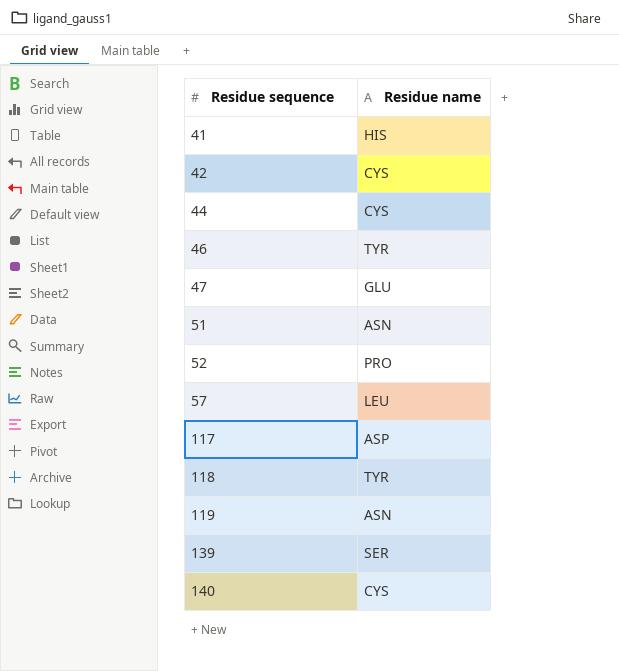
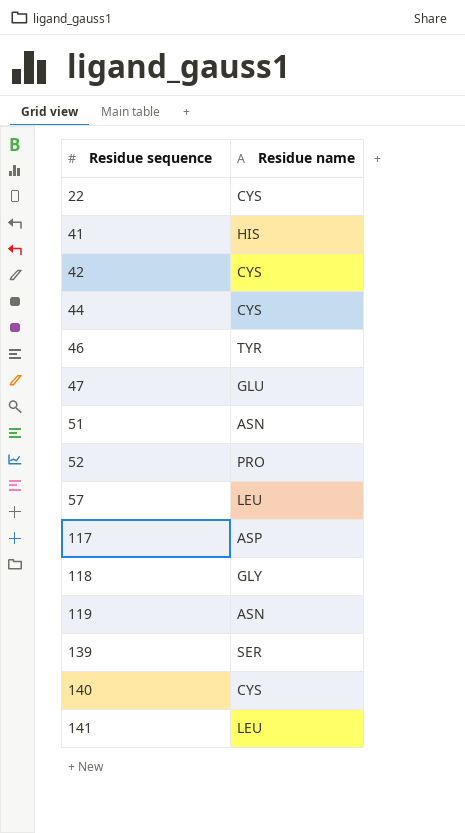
row 22: none -> CYS
118 | Residue name: TYR -> GLY
row 141: none -> LEU

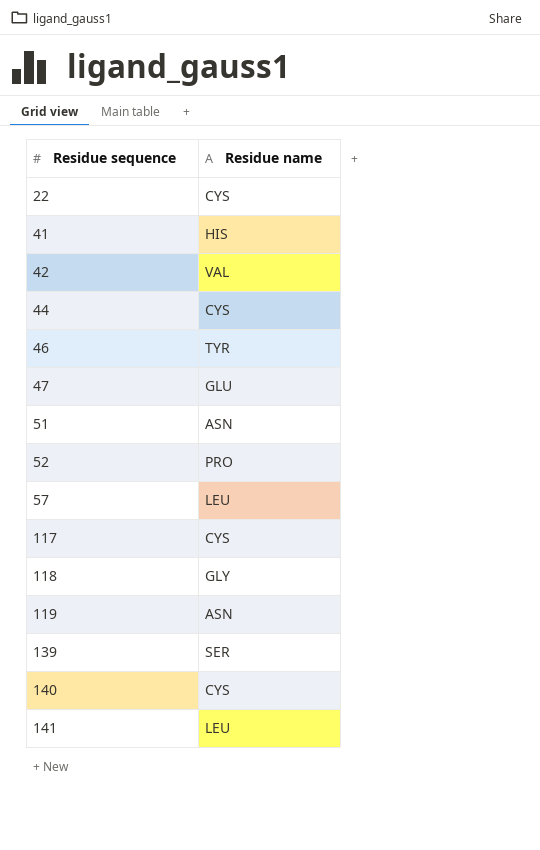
42 | Residue name: CYS -> VAL
117 | Residue name: ASP -> CYS

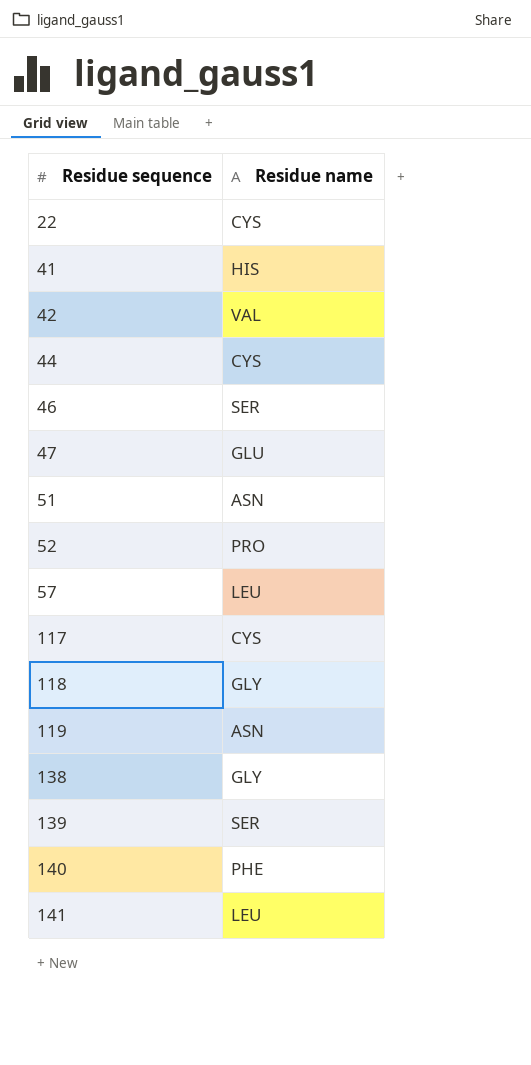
46 | Residue name: TYR -> SER
row 138: none -> GLY
140 | Residue name: CYS -> PHE

